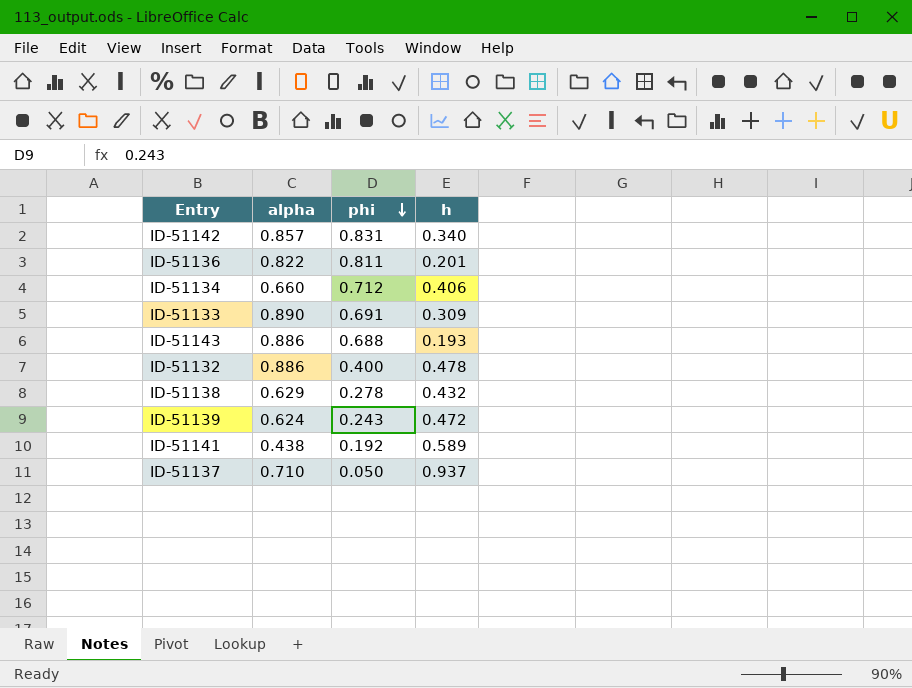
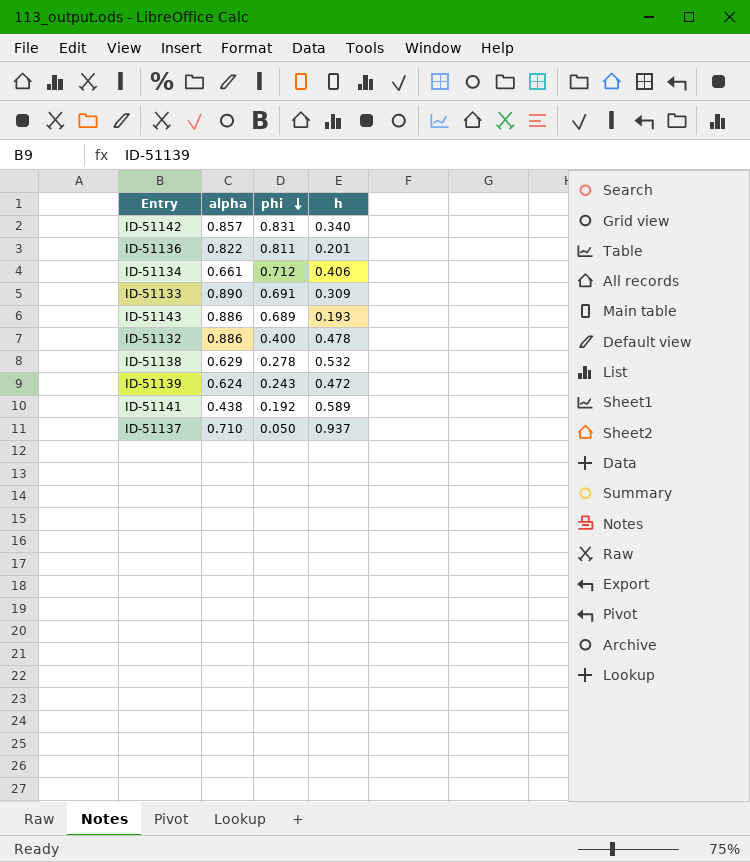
ID-51134 | alpha: 0.660 -> 0.661
ID-51143 | phi: 0.688 -> 0.689
ID-51138 | h: 0.432 -> 0.532

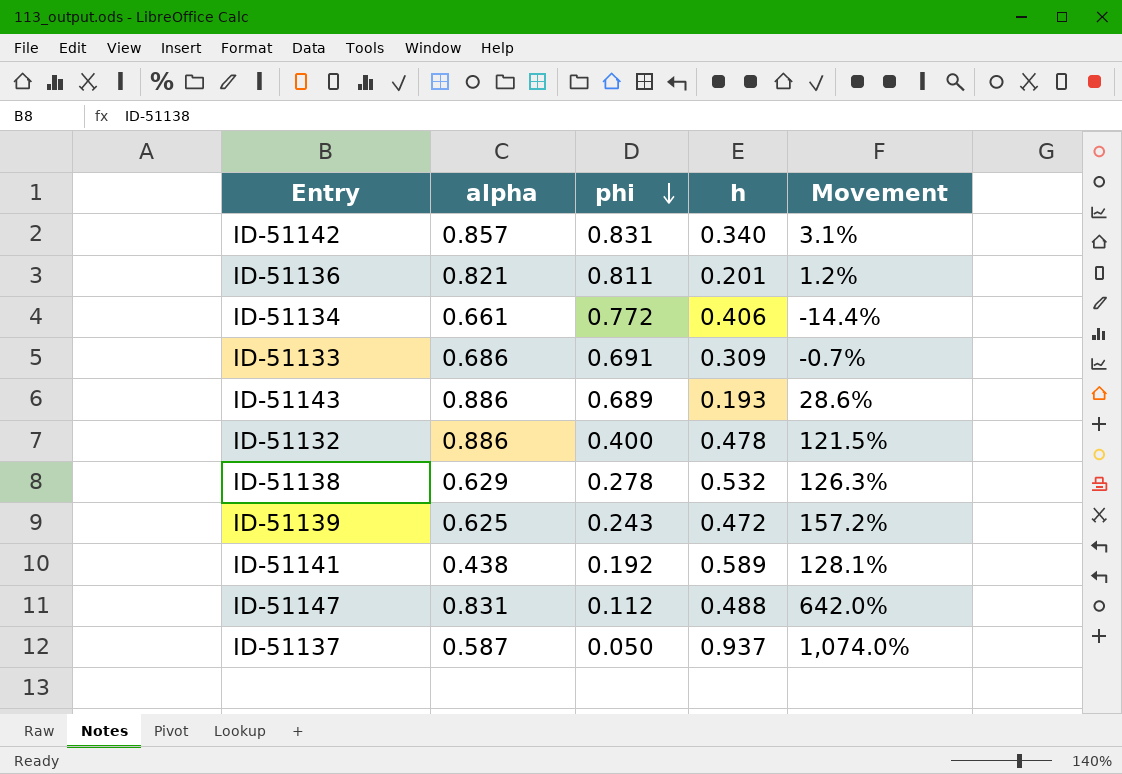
column Movement | formula: none -> ([alpha] - [phi]) / [phi]
ID-51136 | alpha: 0.822 -> 0.821
ID-51134 | phi: 0.712 -> 0.772
ID-51133 | alpha: 0.890 -> 0.686
ID-51139 | alpha: 0.624 -> 0.625
row ID-51147: none -> 0.831 | 0.112 | 0.488 | 642.0%
ID-51137 | alpha: 0.710 -> 0.587

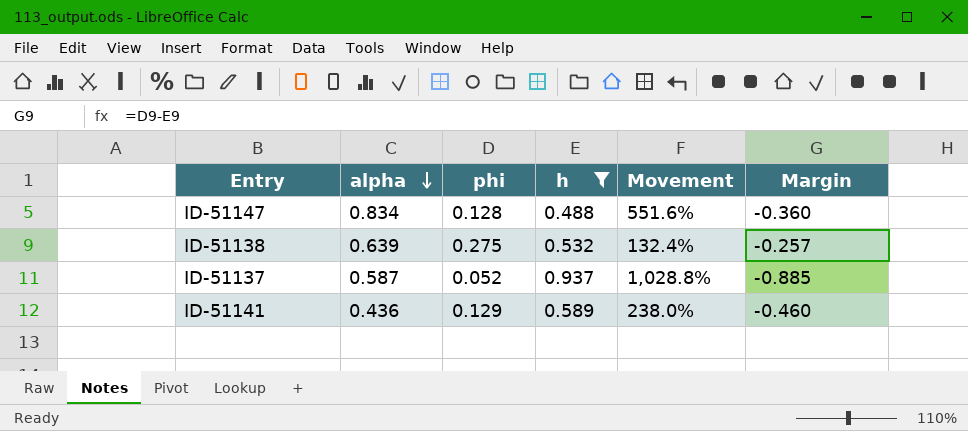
filter: none -> h >= 0.488
row order: phi descending -> alpha descending
column Margin | formula: none -> [phi] - [h]
ID-51147 | alpha: 0.831 -> 0.834
ID-51147 | phi: 0.112 -> 0.128
ID-51147 | Movement: 642.0% -> 551.6%
ID-51138 | alpha: 0.629 -> 0.639
ID-51138 | phi: 0.278 -> 0.275
ID-51138 | Movement: 126.3% -> 132.4%
ID-51137 | phi: 0.050 -> 0.052
ID-51137 | Movement: 1,074.0% -> 1,028.8%
ID-51141 | alpha: 0.438 -> 0.436
ID-51141 | phi: 0.192 -> 0.129
ID-51141 | Movement: 128.1% -> 238.0%

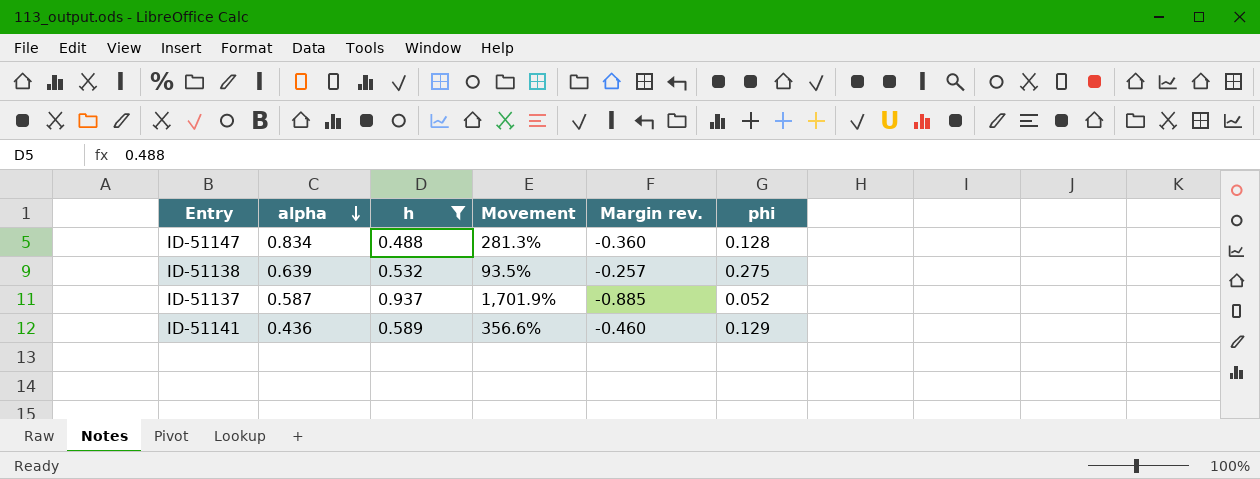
column Movement | formula: ([alpha] - [phi]) / [phi] -> ([h] - [phi]) / [phi]
column name: Margin -> Margin rev.
column phi | position: 3 -> 6

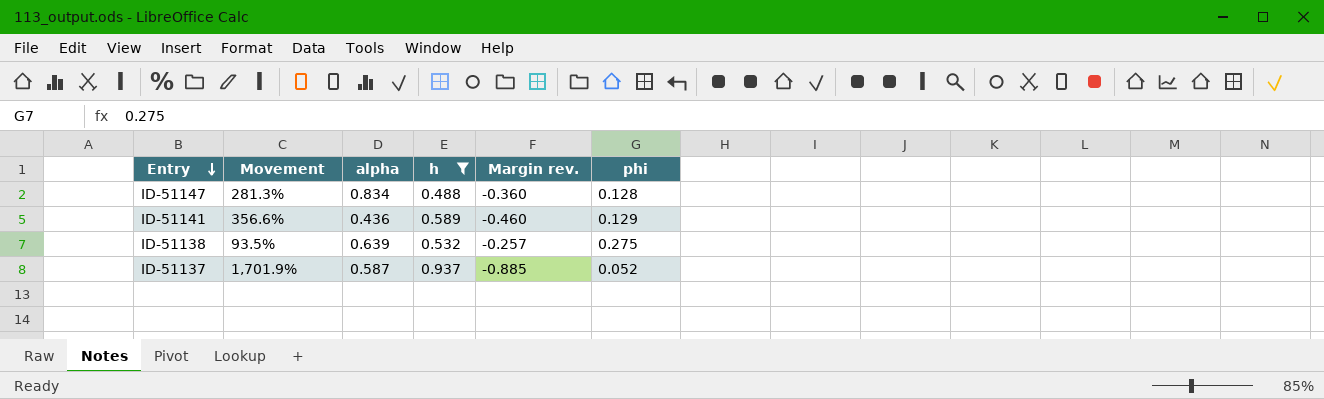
row order: alpha descending -> Entry descending
column Movement | position: 4 -> 2

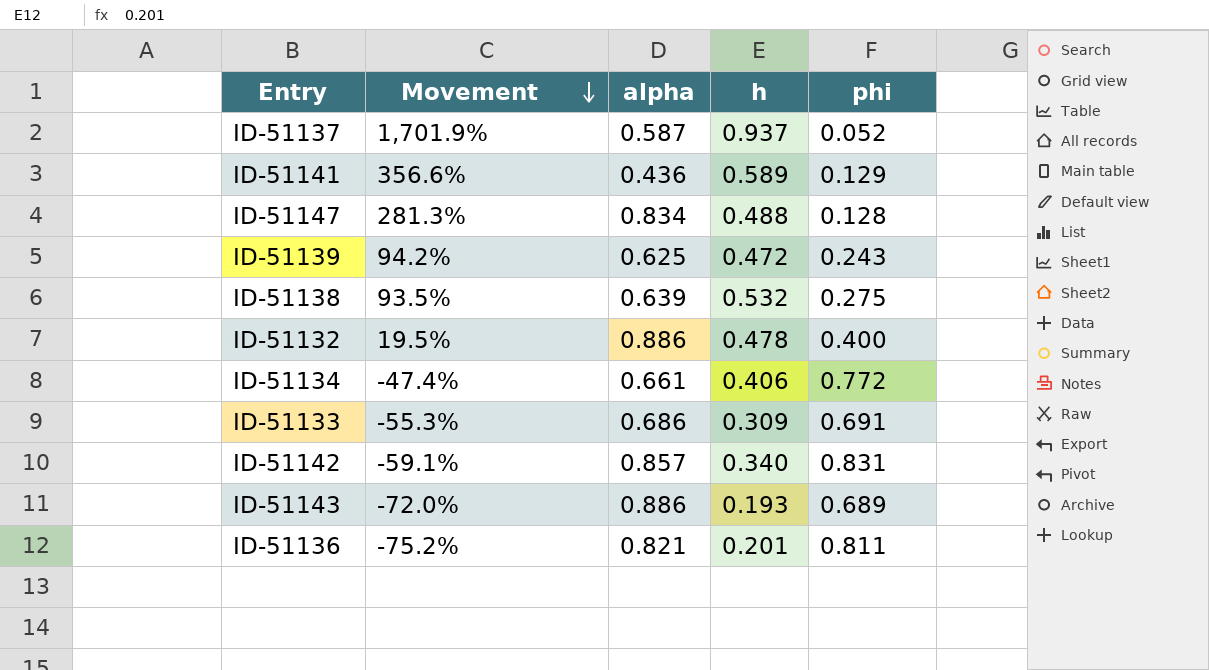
filter: h >= 0.488 -> none
row order: Entry descending -> Movement descending
column Margin rev. | formula: [phi] - [h] -> none

